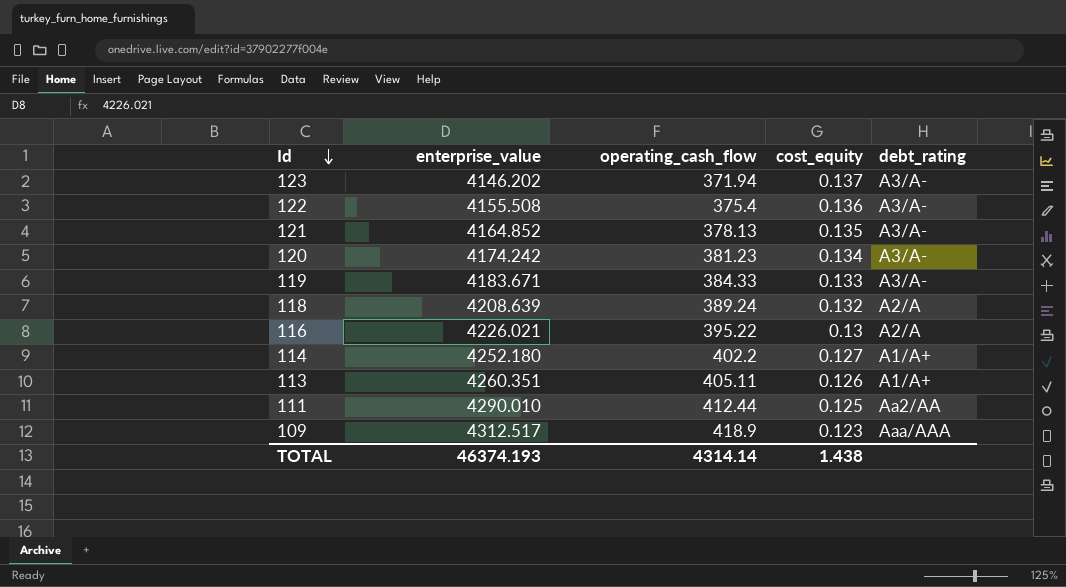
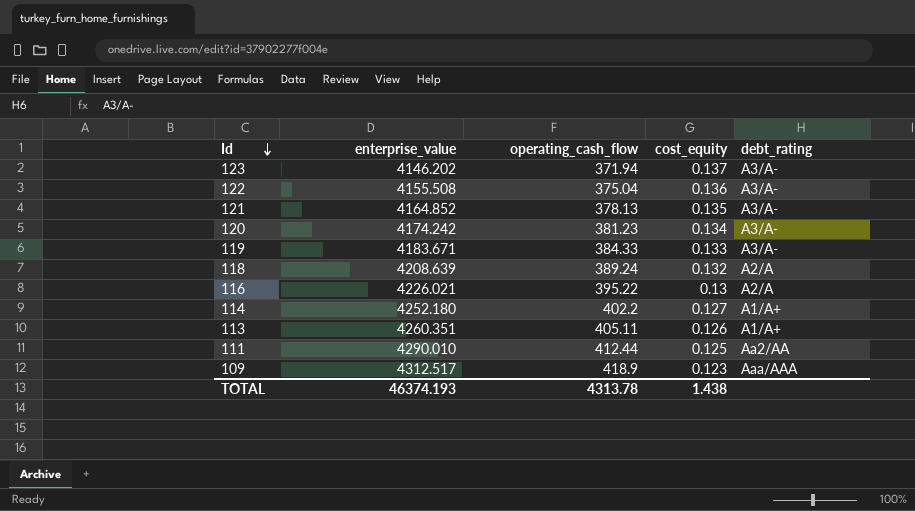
122 | operating_cash_flow: 375.4 -> 375.04
TOTAL | operating_cash_flow: 4314.14 -> 4313.78

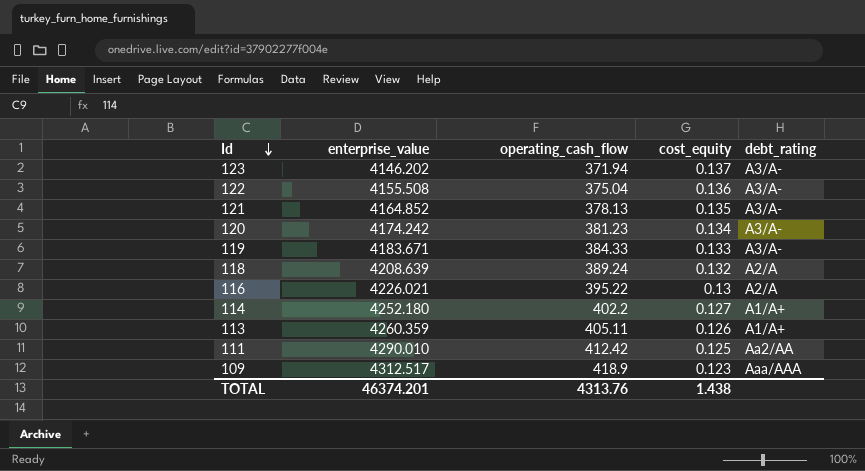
113 | enterprise_value: 4260.351 -> 4260.359
111 | operating_cash_flow: 412.44 -> 412.42
TOTAL | enterprise_value: 46374.193 -> 46374.201
TOTAL | operating_cash_flow: 4313.78 -> 4313.76

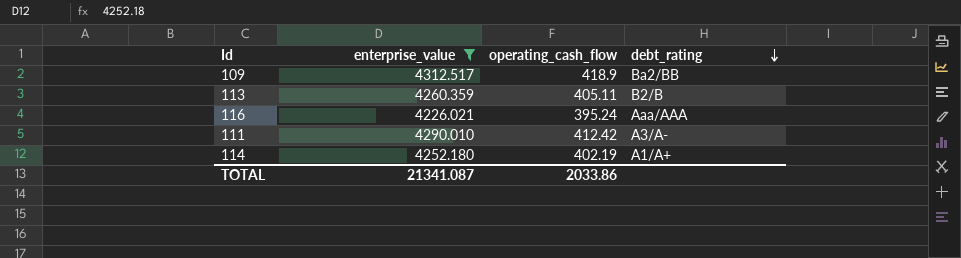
filter: none -> enterprise_value >= 4226.021
row order: Id descending -> debt_rating descending
column cost_equity | position: 4 -> none
109 | debt_rating: Aaa/AAA -> Ba2/BB
113 | debt_rating: A1/A+ -> B2/B
116 | operating_cash_flow: 395.22 -> 395.24
116 | debt_rating: A2/A -> Aaa/AAA
111 | debt_rating: Aa2/AA -> A3/A-
114 | operating_cash_flow: 402.2 -> 402.19
TOTAL | enterprise_value: 46374.201 -> 21341.087
TOTAL | operating_cash_flow: 4313.76 -> 2033.86

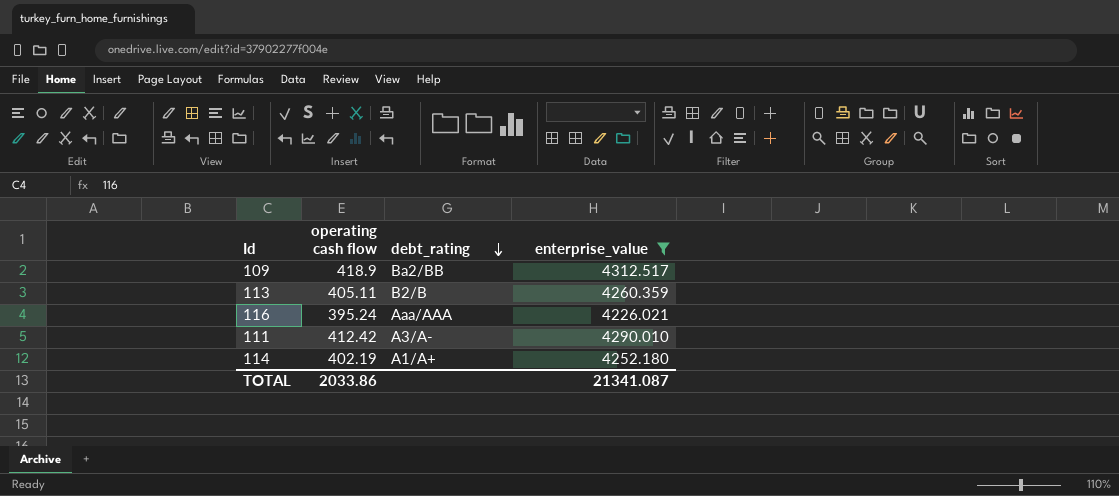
column name: operating_cash_flow -> operating cash flow
column enterprise_value | position: 2 -> 4

